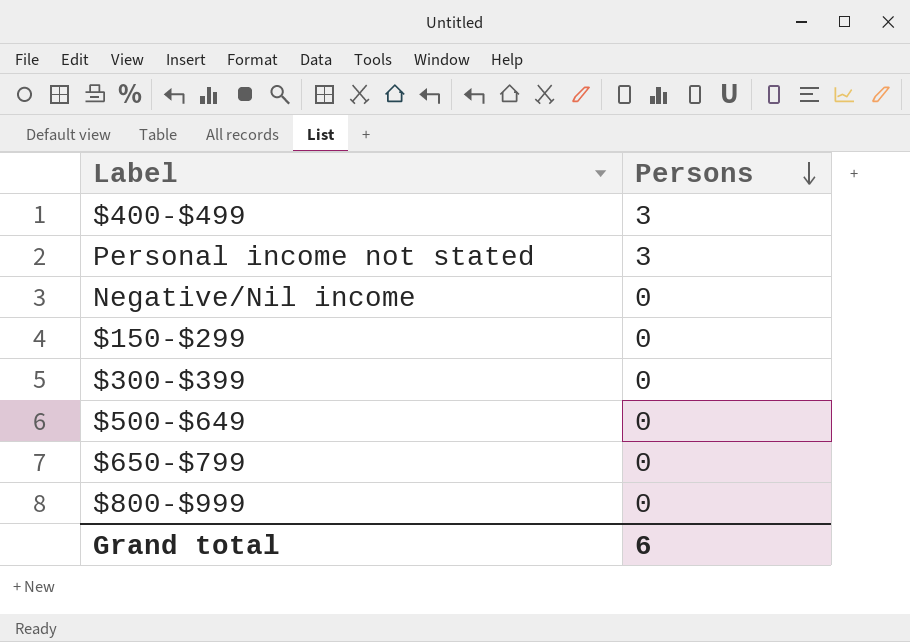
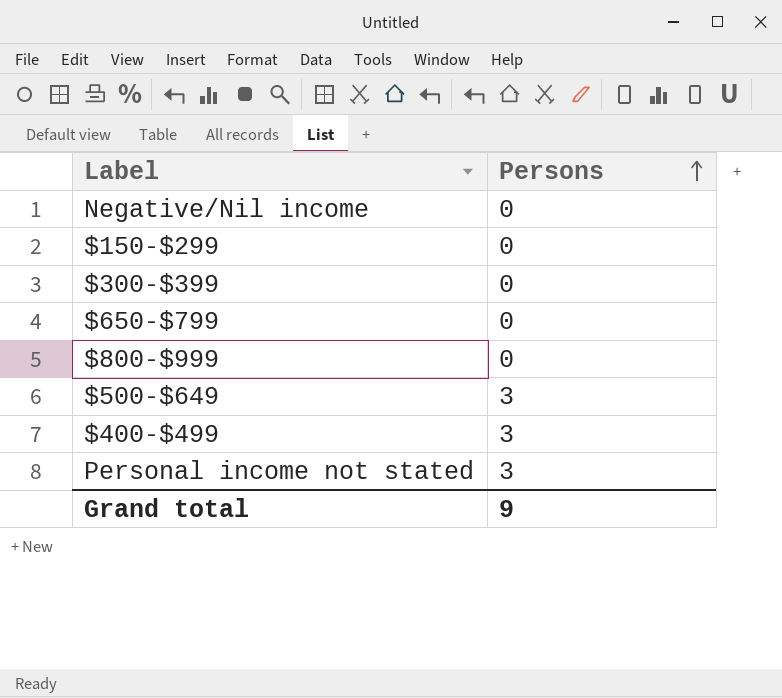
row order: Persons descending -> Persons ascending
$500-$649 | Persons: 0 -> 3
Grand total | Persons: 6 -> 9

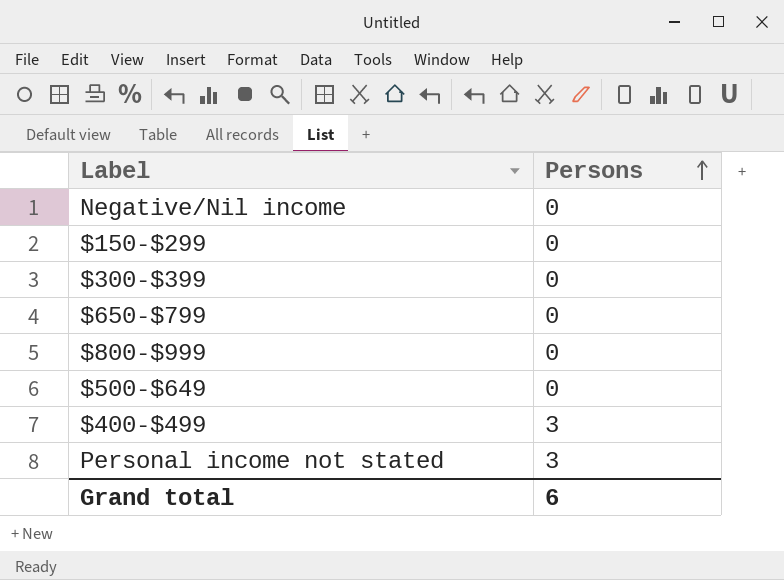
$500-$649 | Persons: 3 -> 0
Grand total | Persons: 9 -> 6

